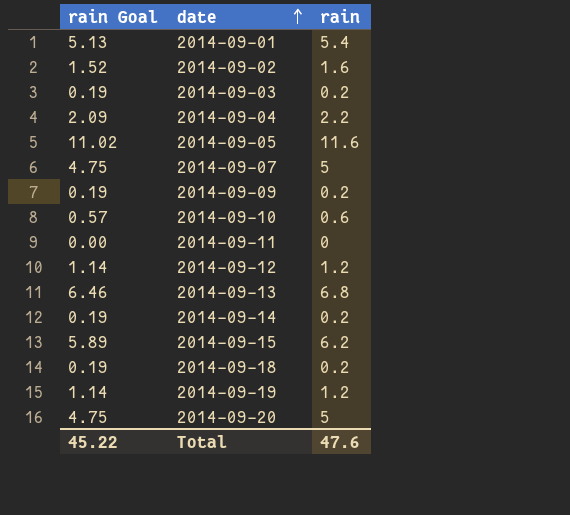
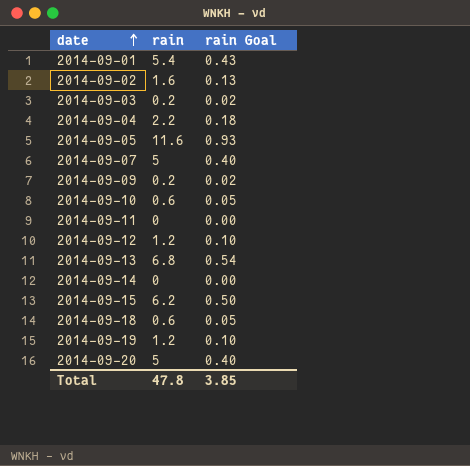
column rain Goal | formula: [rain] * 0.95 -> [rain] * 0.08
column rain Goal | position: 1 -> 3
2014-09-14 | rain: 0.2 -> 0
2014-09-18 | rain: 0.2 -> 0.6
Total | rain: 47.6 -> 47.8
Total | rain Goal: 45.22 -> 3.85

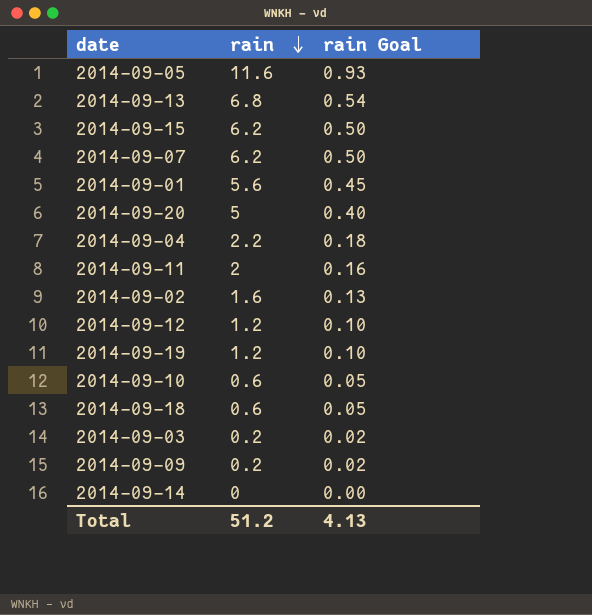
row order: date ascending -> rain descending
2014-09-07 | rain: 5 -> 6.2
2014-09-07 | rain Goal: 0.40 -> 0.50
2014-09-01 | rain: 5.4 -> 5.6
2014-09-01 | rain Goal: 0.43 -> 0.45
2014-09-11 | rain: 0 -> 2
2014-09-11 | rain Goal: 0.00 -> 0.16
Total | rain: 47.8 -> 51.2
Total | rain Goal: 3.85 -> 4.13

